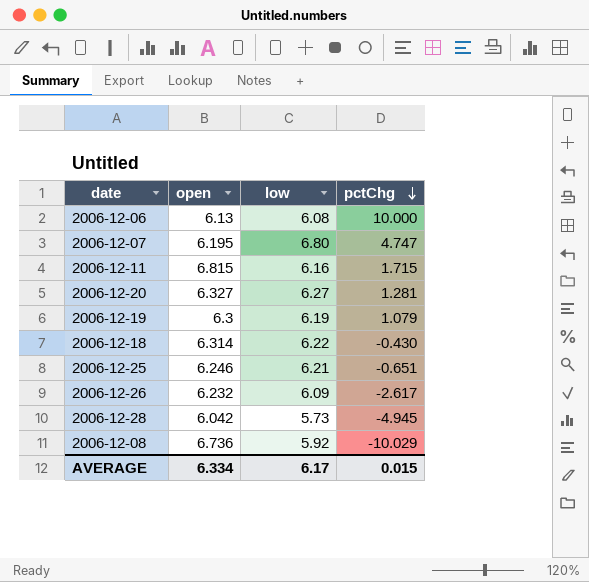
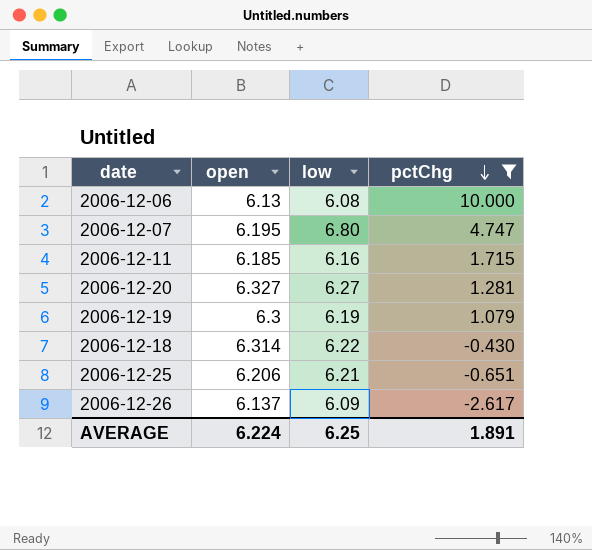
filter: none -> pctChg >= -2.617
2006-12-11 | open: 6.815 -> 6.185
2006-12-25 | open: 6.246 -> 6.206
2006-12-26 | open: 6.232 -> 6.137
AVERAGE | open: 6.334 -> 6.224
AVERAGE | low: 6.17 -> 6.25
AVERAGE | pctChg: 0.015 -> 1.891

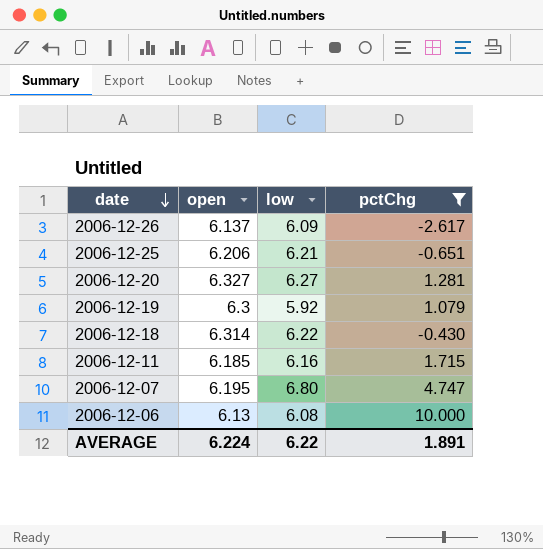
row order: pctChg descending -> date descending
2006-12-19 | low: 6.19 -> 5.92
AVERAGE | low: 6.25 -> 6.22

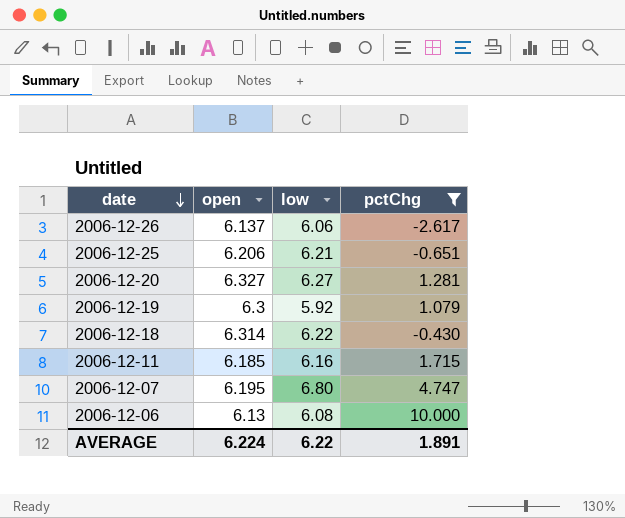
2006-12-26 | low: 6.09 -> 6.06

